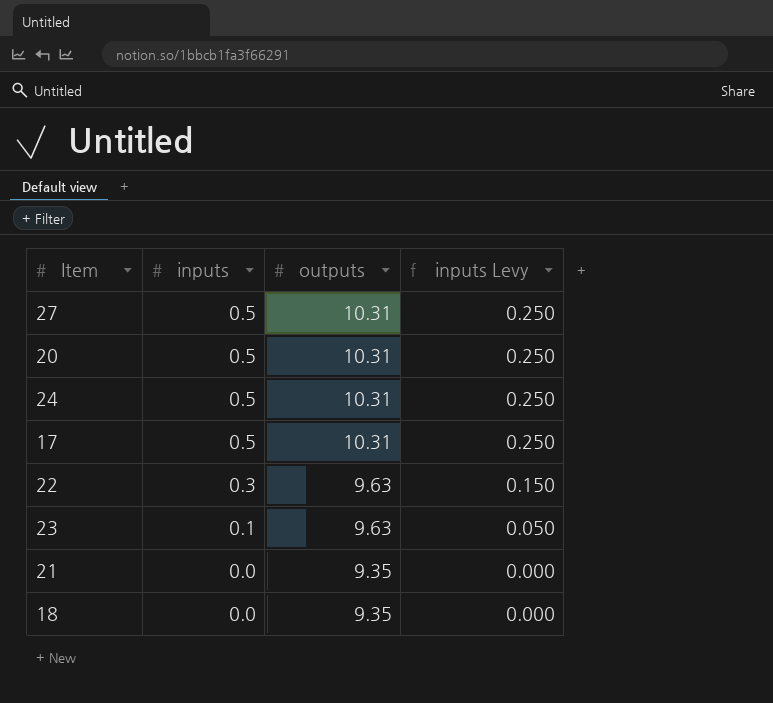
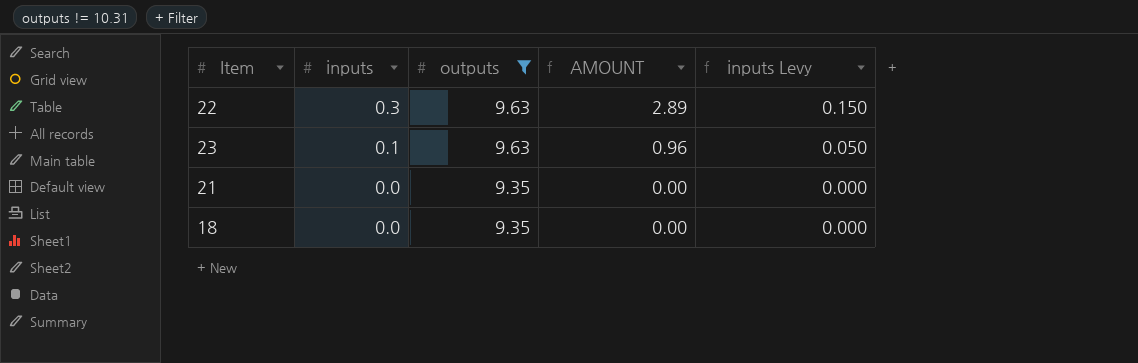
filter: none -> outputs != 10.31
column AMOUNT | formula: none -> [inputs] * [outputs]

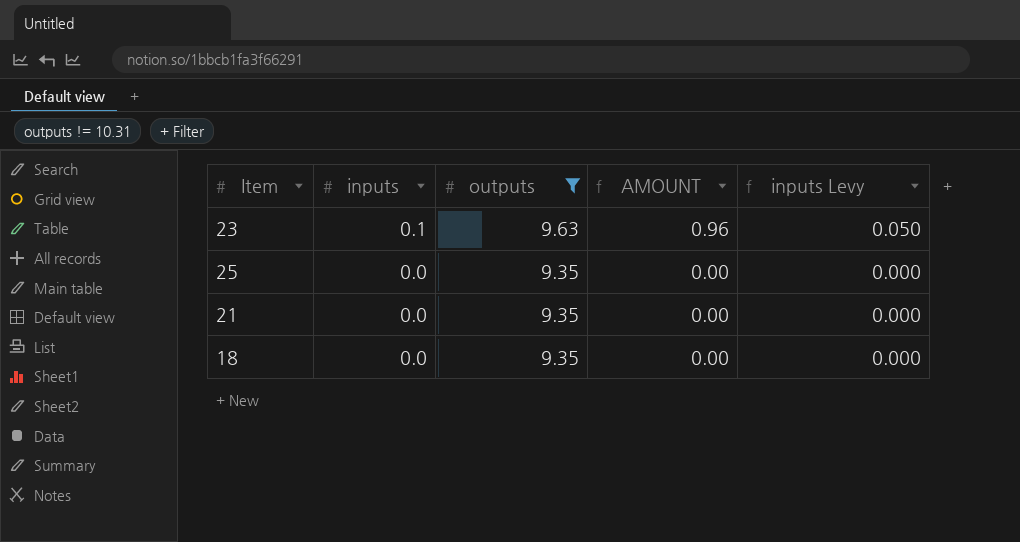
row 22: 0.3 | 9.63 | 2.89 | 0.150 -> none
row 25: none -> 0.0 | 9.35 | 0.00 | 0.000

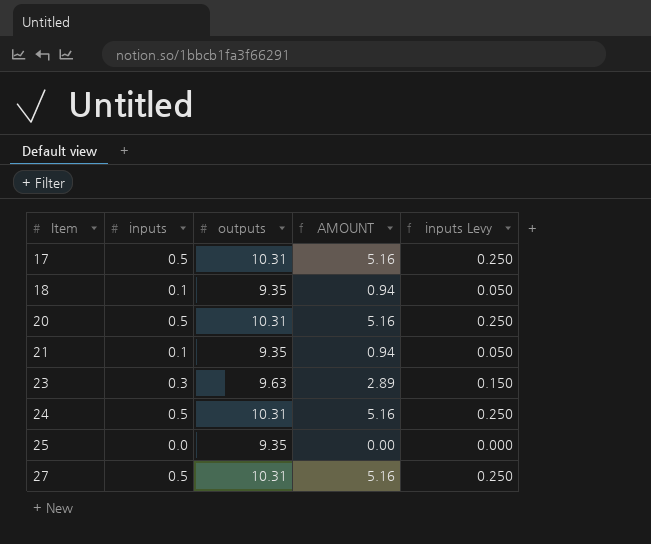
filter: outputs != 10.31 -> none
row order: inputs descending -> Item ascending
18 | inputs: 0.0 -> 0.1
18 | AMOUNT: 0.00 -> 0.94
18 | inputs Levy: 0.000 -> 0.050
21 | inputs: 0.0 -> 0.1
21 | AMOUNT: 0.00 -> 0.94
21 | inputs Levy: 0.000 -> 0.050
23 | inputs: 0.1 -> 0.3
23 | AMOUNT: 0.96 -> 2.89
23 | inputs Levy: 0.050 -> 0.150

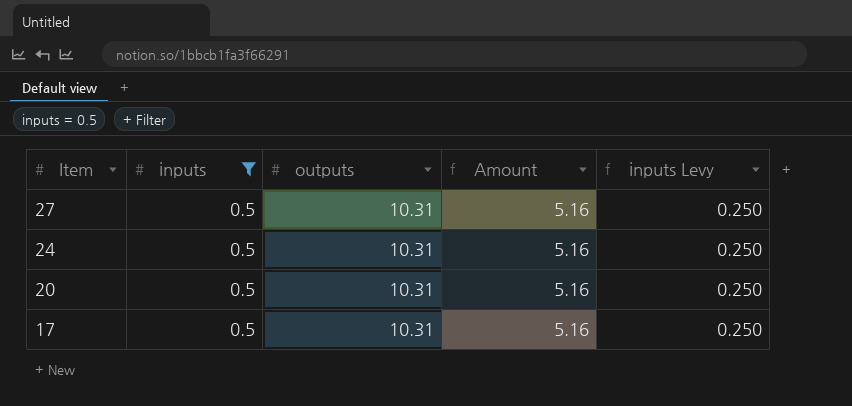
filter: none -> inputs = 0.5
row order: Item ascending -> Item descending
column name: AMOUNT -> Amount

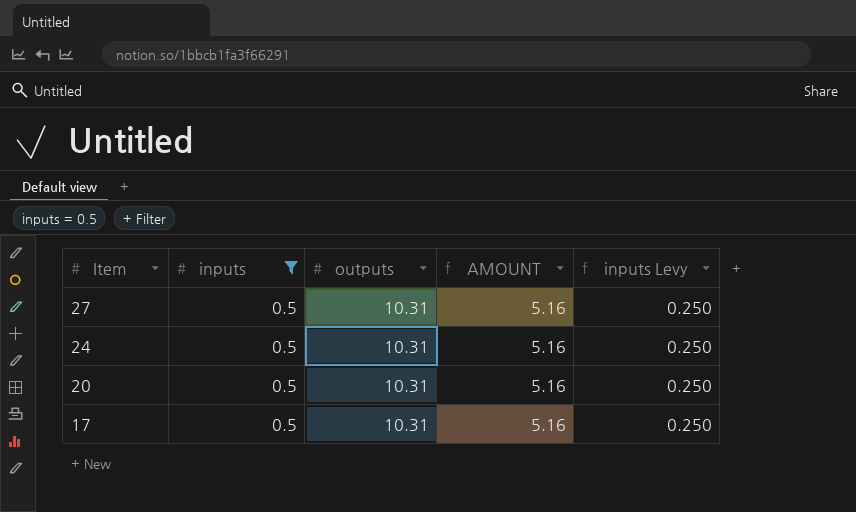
column name: Amount -> AMOUNT

